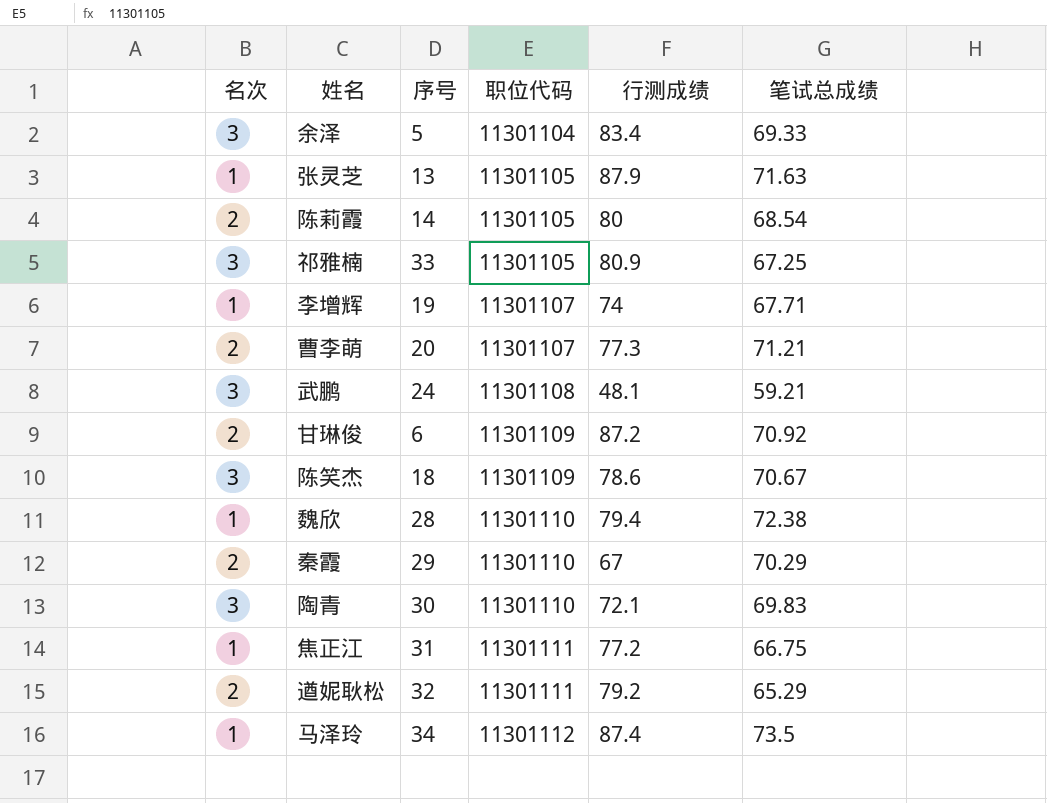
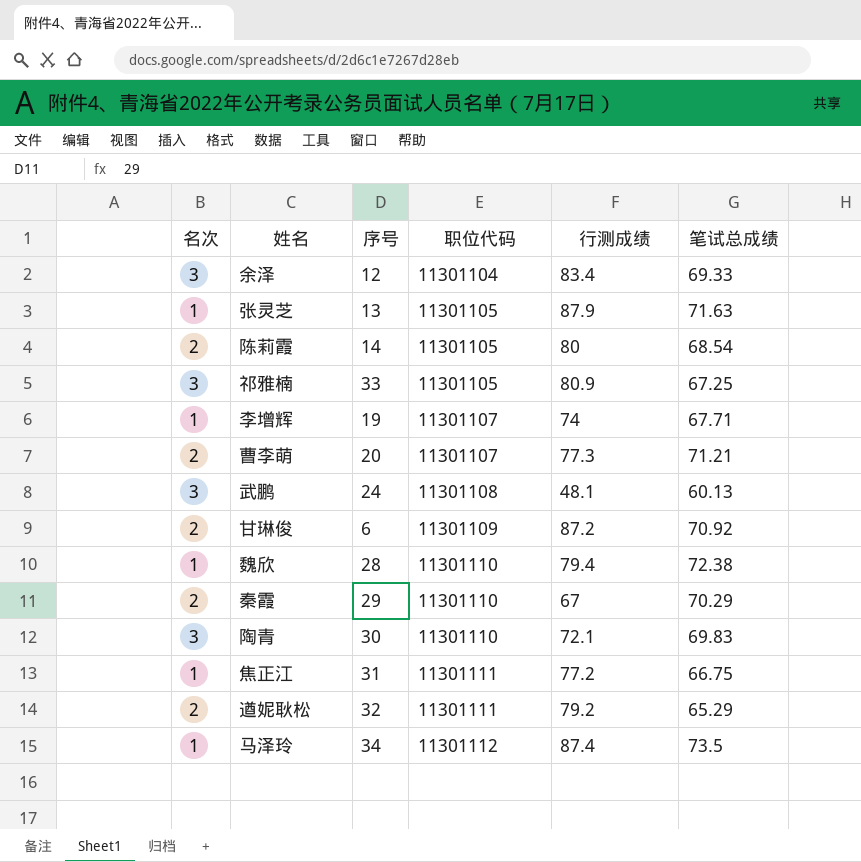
row 陈笑杰: 3 | 18 | 11301109 | 78.6 | 70.67 -> none
余泽 | 序号: 5 -> 12
武鹏 | 笔试总成绩: 59.21 -> 60.13

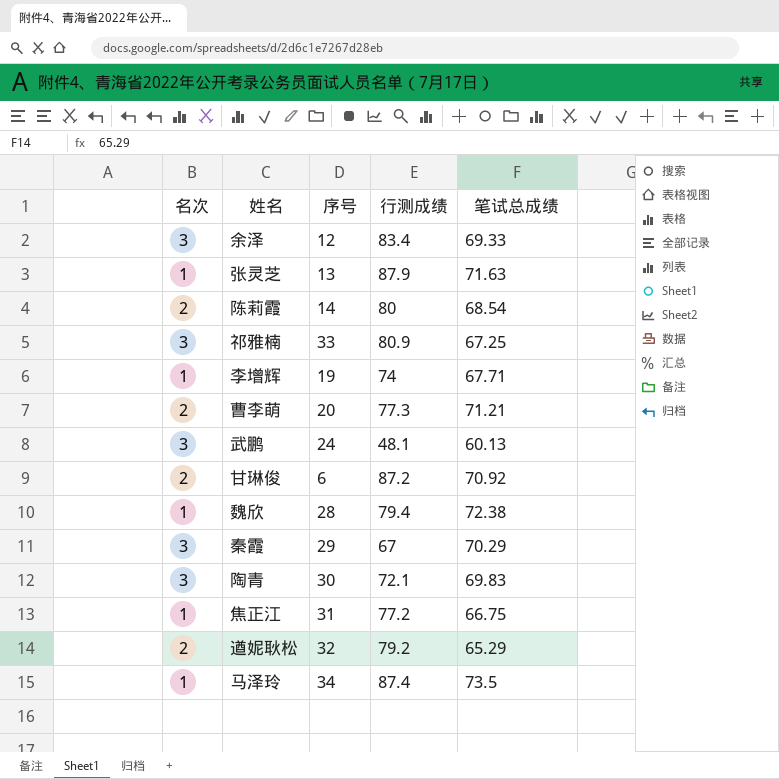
column 职位代码 | position: 4 -> none
秦霞 | 名次: 2 -> 3

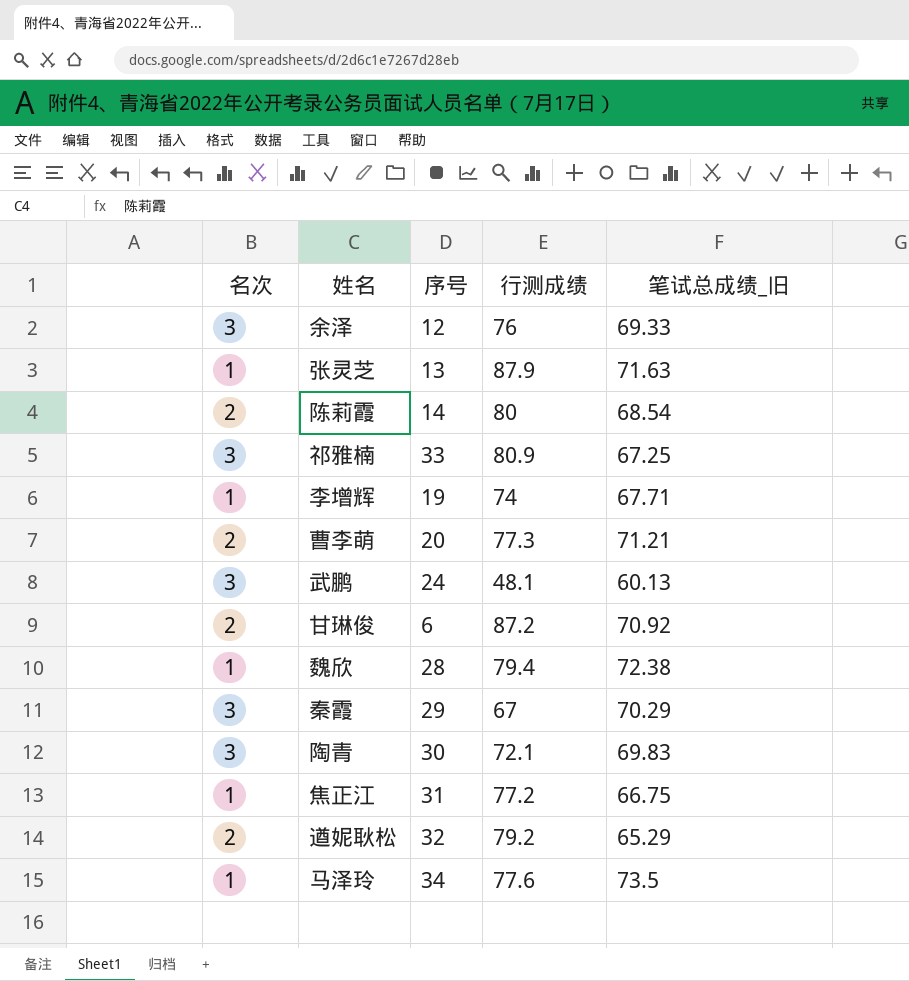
column name: 笔试总成绩 -> 笔试总成绩_旧
余泽 | 行测成绩: 83.4 -> 76
马泽玲 | 行测成绩: 87.4 -> 77.6

